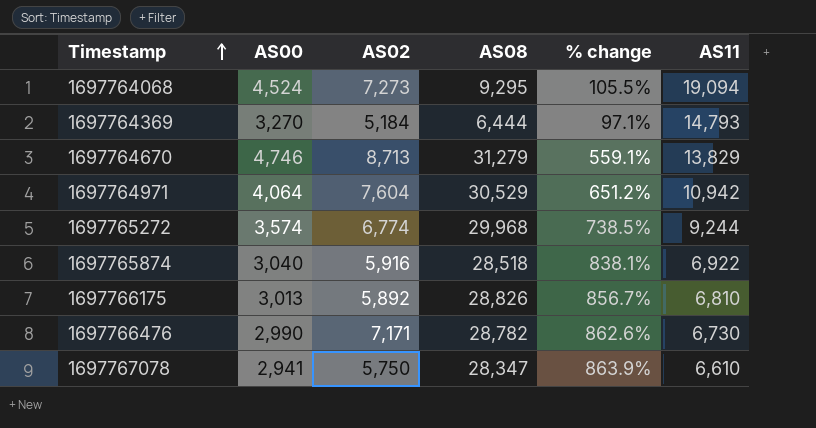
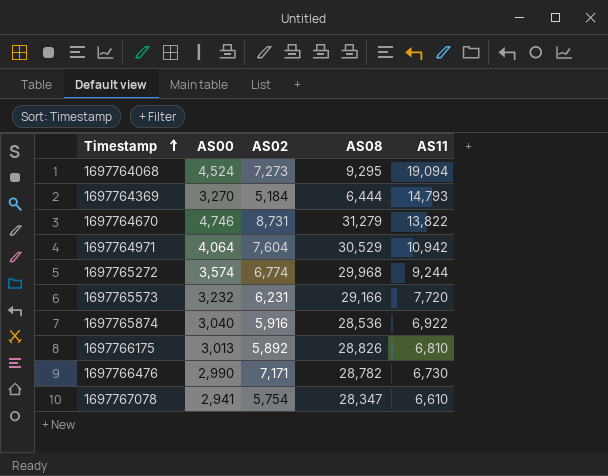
column % change | formula: ([AS08] - [AS00]) / [AS00] -> none
1697764670 | AS02: 8,713 -> 8,731
1697764670 | AS11: 13,829 -> 13,822
row 1697765573: none -> 3,232 | 6,231 | 29,166 | 7,720
1697765874 | AS08: 28,518 -> 28,536
1697767078 | AS02: 5,750 -> 5,754

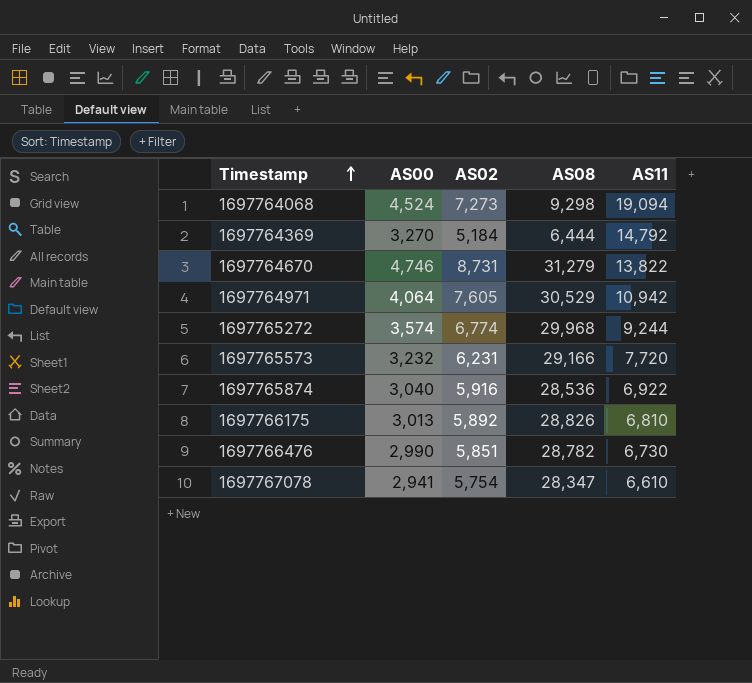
1697764068 | AS08: 9,295 -> 9,298
1697764369 | AS11: 14,793 -> 14,792
1697764971 | AS02: 7,604 -> 7,605
1697766476 | AS02: 7,171 -> 5,851

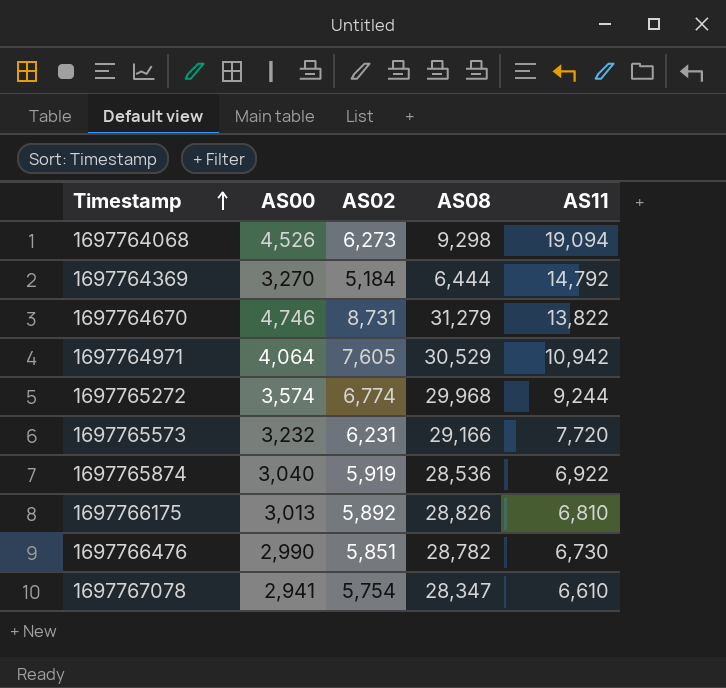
1697764068 | AS00: 4,524 -> 4,526
1697764068 | AS02: 7,273 -> 6,273
1697765874 | AS02: 5,916 -> 5,919

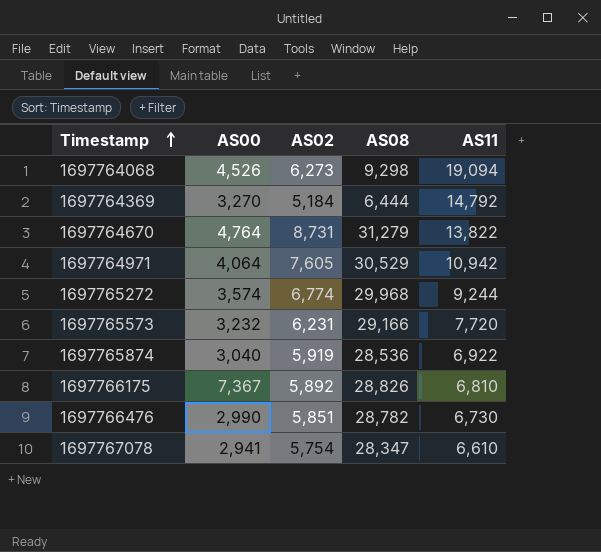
1697764670 | AS00: 4,746 -> 4,764
1697766175 | AS00: 3,013 -> 7,367

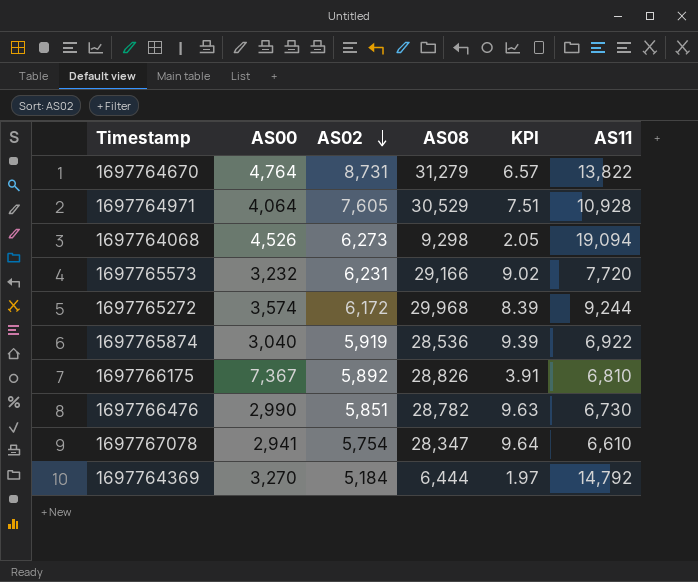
row order: Timestamp ascending -> AS02 descending
column KPI | formula: none -> [AS08] / [AS00]
1697764971 | AS11: 10,942 -> 10,928
1697765272 | AS02: 6,774 -> 6,172

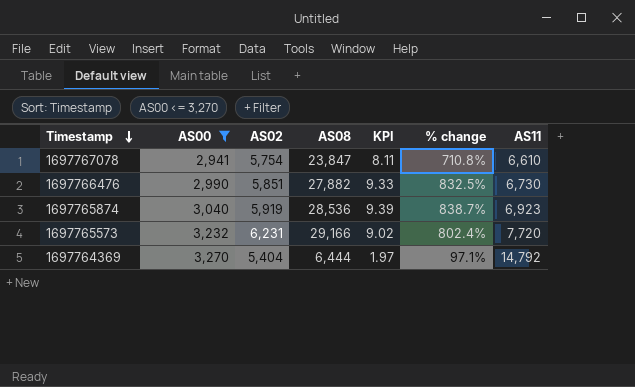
filter: none -> AS00 <= 3,270
row order: AS02 descending -> Timestamp descending
column % change | formula: none -> ([AS08] - [AS00]) / [AS00]
1697767078 | AS08: 28,347 -> 23,847
1697767078 | KPI: 9.64 -> 8.11
1697766476 | AS08: 28,782 -> 27,882
1697766476 | KPI: 9.63 -> 9.33
1697765874 | AS11: 6,922 -> 6,923
1697764369 | AS02: 5,184 -> 5,404

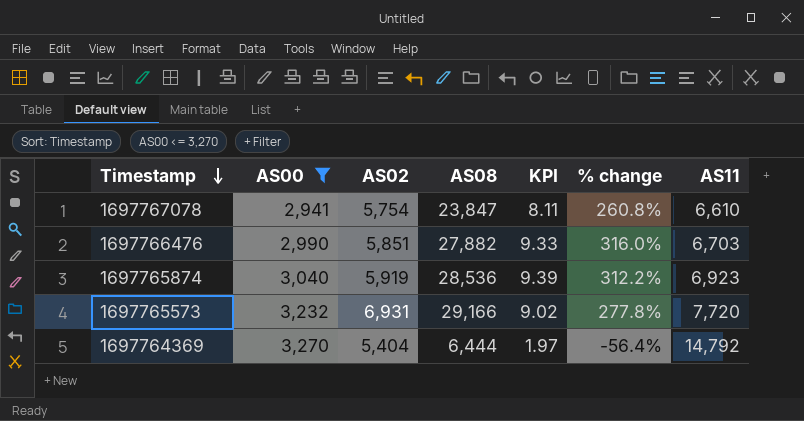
column % change | formula: ([AS08] - [AS00]) / [AS00] -> ([AS08] - [AS11]) / [AS11]
1697766476 | AS11: 6,730 -> 6,703
1697765573 | AS02: 6,231 -> 6,931

